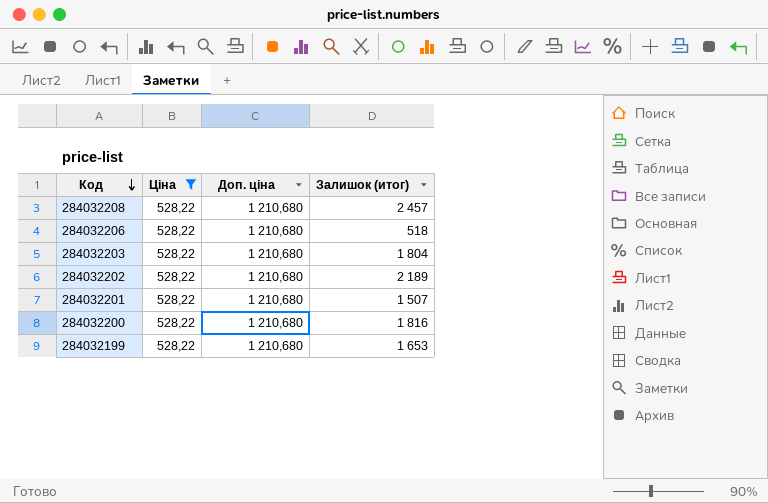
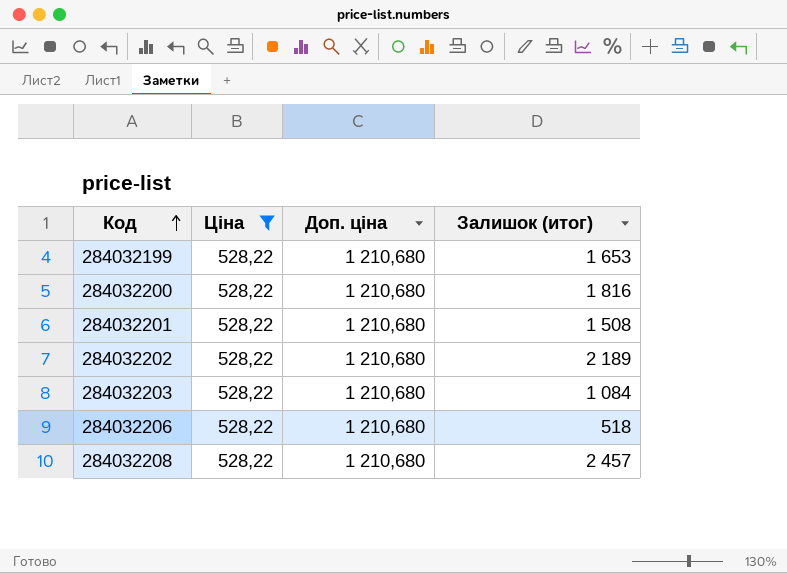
row order: Код descending -> Код ascending
284032201 | Залишок (итог): 1 507 -> 1 508
284032203 | Залишок (итог): 1 804 -> 1 084

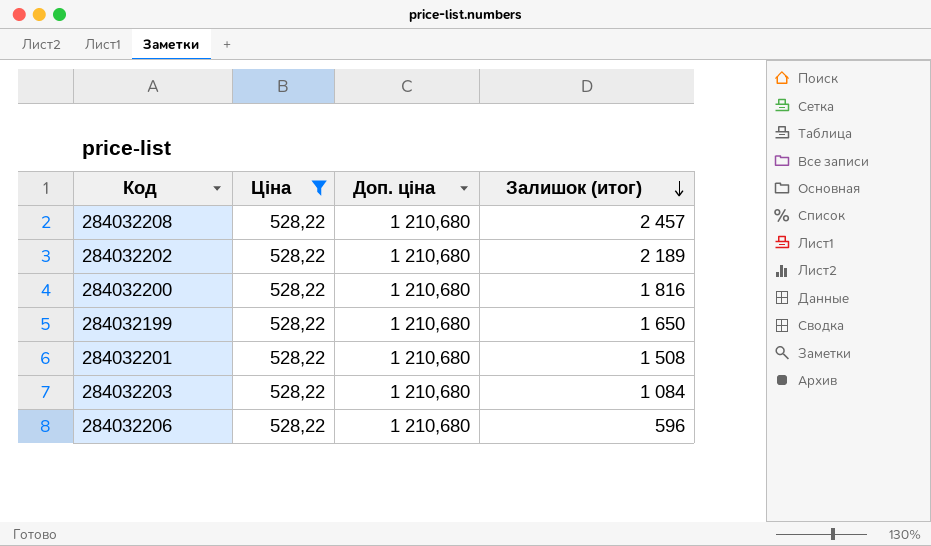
row order: Код ascending -> Залишок (итог) descending
284032199 | Залишок (итог): 1 653 -> 1 650
284032206 | Залишок (итог): 518 -> 596

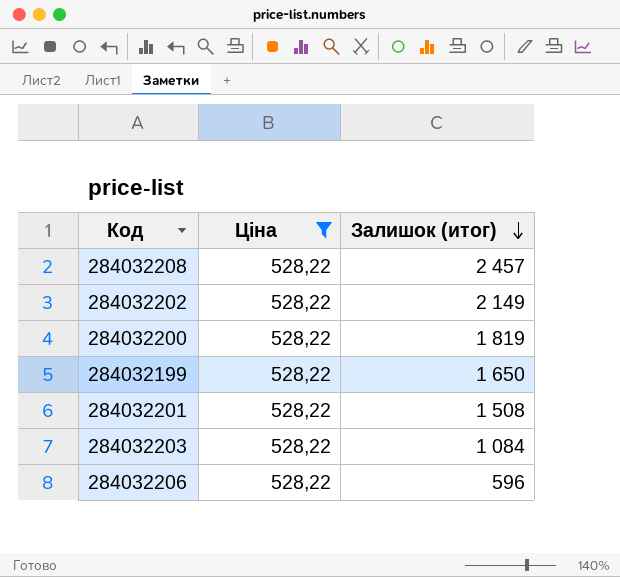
column Доп. ціна | position: 3 -> none
284032202 | Залишок (итог): 2 189 -> 2 149
284032200 | Залишок (итог): 1 816 -> 1 819

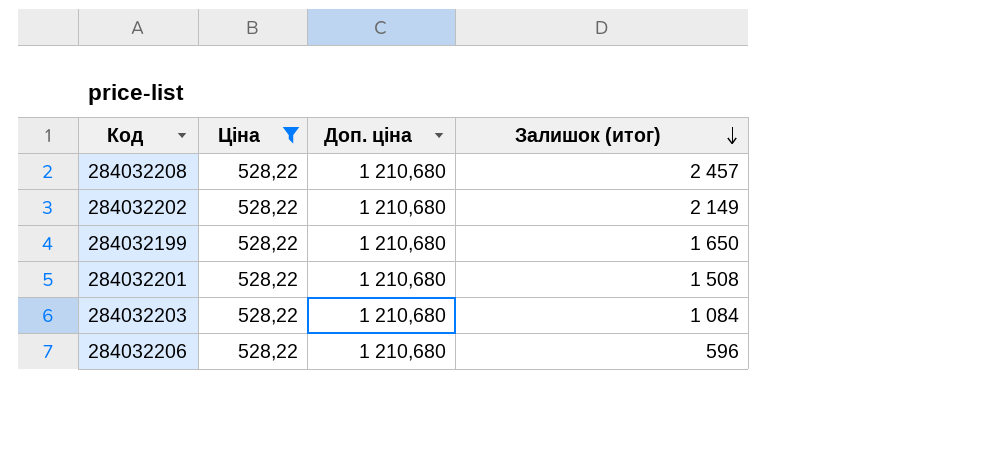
column Доп. ціна | position: none -> 3
row 284032200: 528,22 | 1 819 -> none

